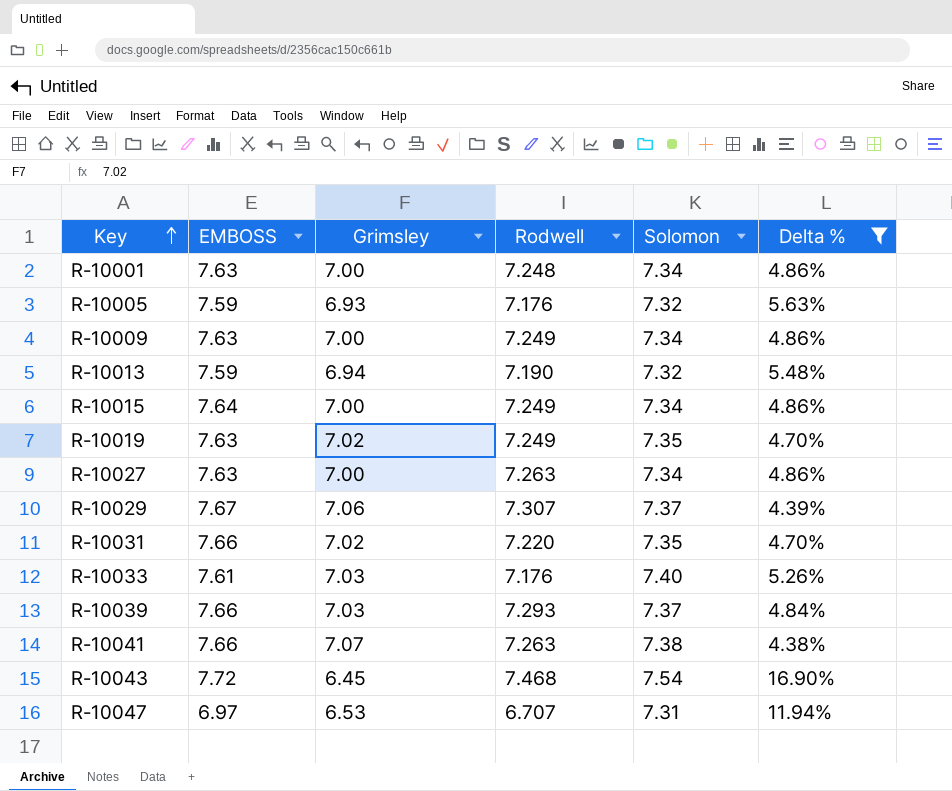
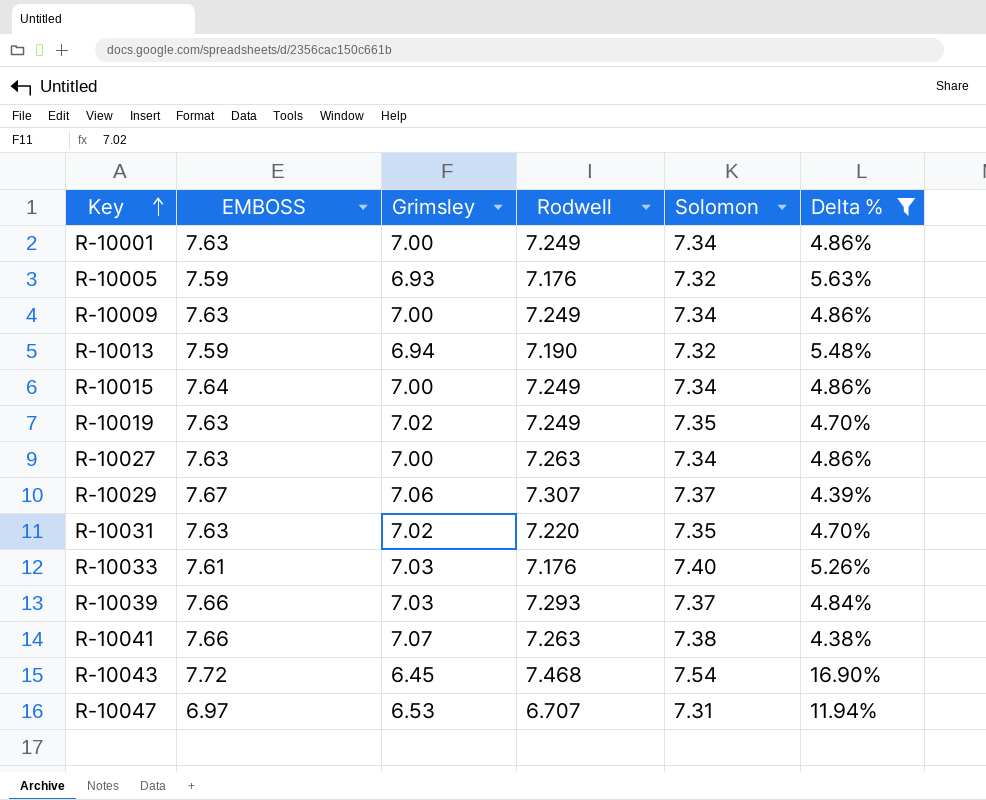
R-10001 | Rodwell: 7.248 -> 7.249
R-10031 | EMBOSS: 7.66 -> 7.63

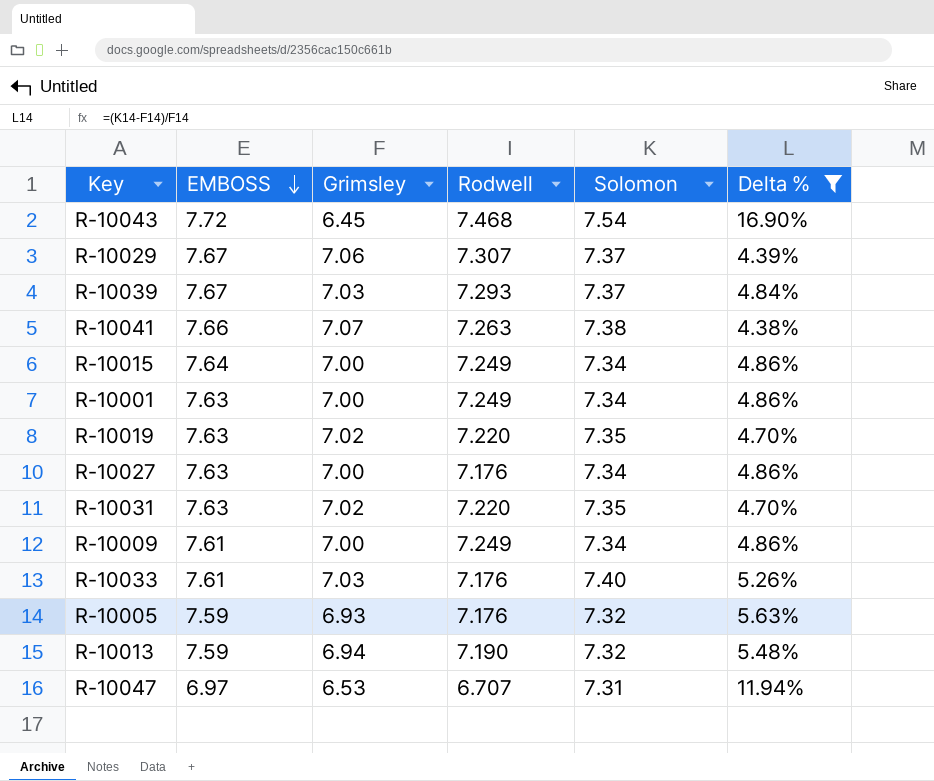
row order: Key ascending -> EMBOSS descending
R-10039 | EMBOSS: 7.66 -> 7.67
R-10019 | Rodwell: 7.249 -> 7.220
R-10027 | Rodwell: 7.263 -> 7.176
R-10009 | EMBOSS: 7.63 -> 7.61

